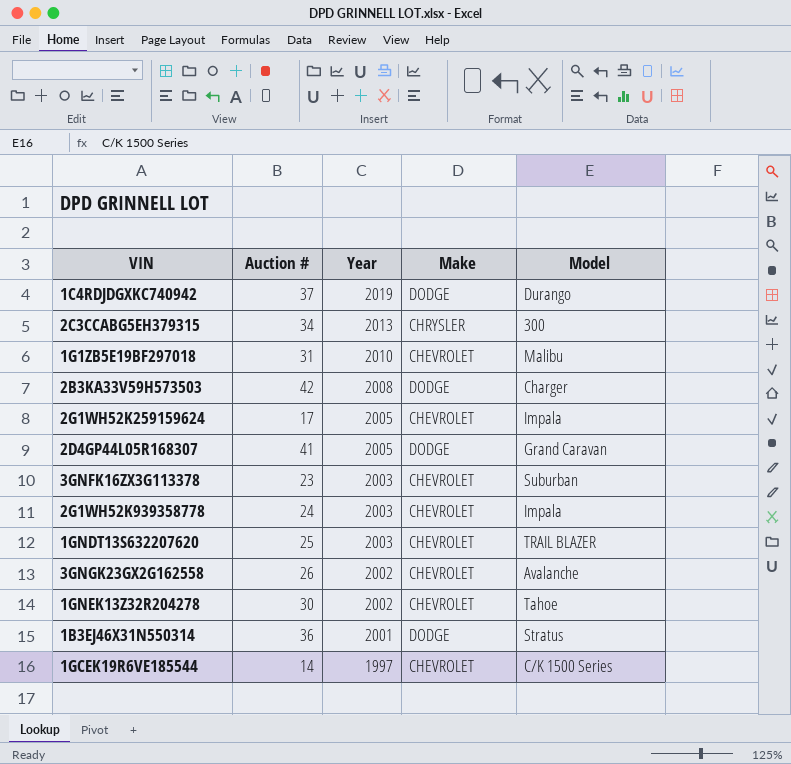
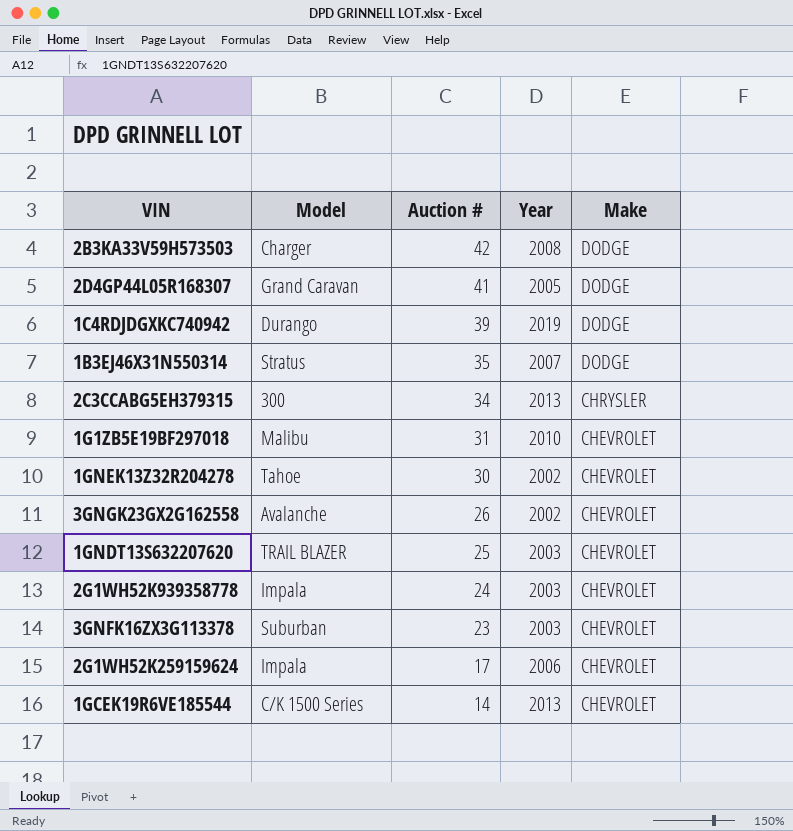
row order: Year descending -> Auction # descending
column Model | position: 5 -> 2
1C4RDJDGXKC740942 | Auction #: 37 -> 39
1B3EJ46X31N550314 | Auction #: 36 -> 35
1B3EJ46X31N550314 | Year: 2001 -> 2007
2G1WH52K259159624 | Year: 2005 -> 2006
1GCEK19R6VE185544 | Year: 1997 -> 2013

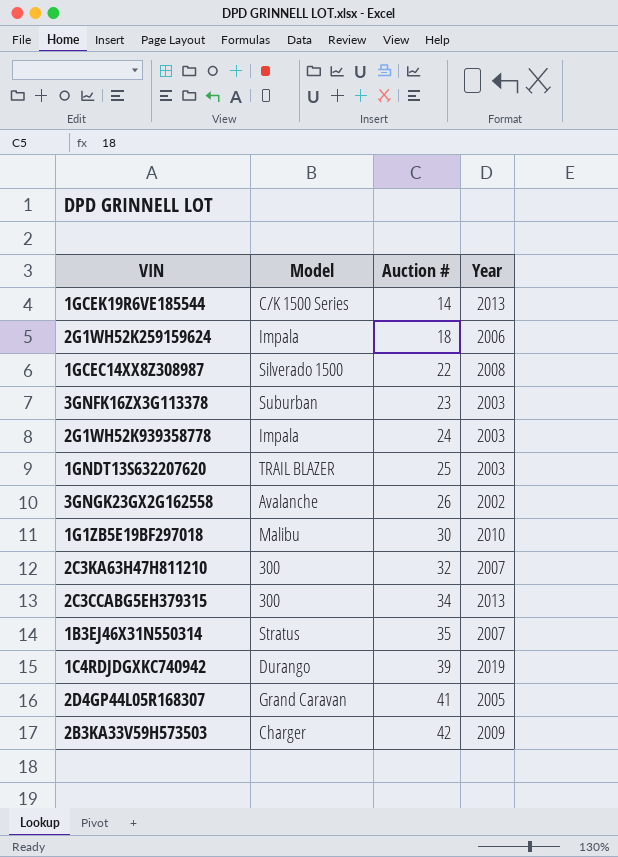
row order: Auction # descending -> Auction # ascending
column Make | position: 5 -> none
row 1GNEK13Z32R204278: Tahoe | 30 | 2002 | CHEVROLET -> none
2G1WH52K259159624 | Auction #: 17 -> 18
row 1GCEC14XX8Z308987: none -> Silverado 1500 | 22 | 2008
1G1ZB5E19BF297018 | Auction #: 31 -> 30
row 2C3KA63H47H811210: none -> 300 | 32 | 2007
2B3KA33V59H573503 | Year: 2008 -> 2009

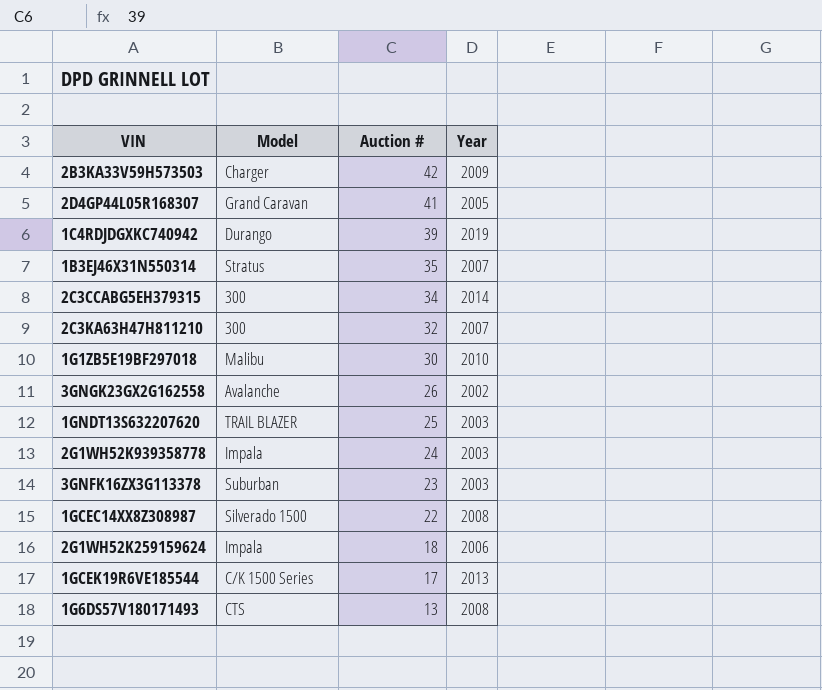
row order: Auction # ascending -> Auction # descending
2C3CCABG5EH379315 | Year: 2013 -> 2014
1GCEK19R6VE185544 | Auction #: 14 -> 17
row 1G6DS57V180171493: none -> CTS | 13 | 2008

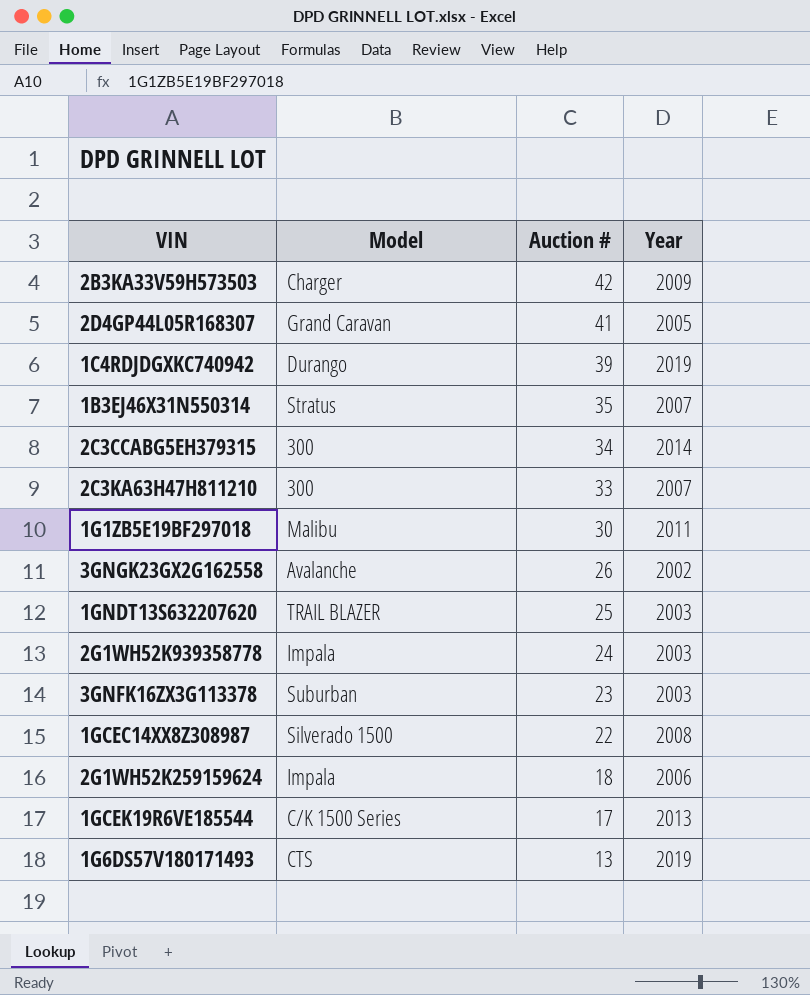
2C3KA63H47H811210 | Auction #: 32 -> 33
1G1ZB5E19BF297018 | Year: 2010 -> 2011
1G6DS57V180171493 | Year: 2008 -> 2019

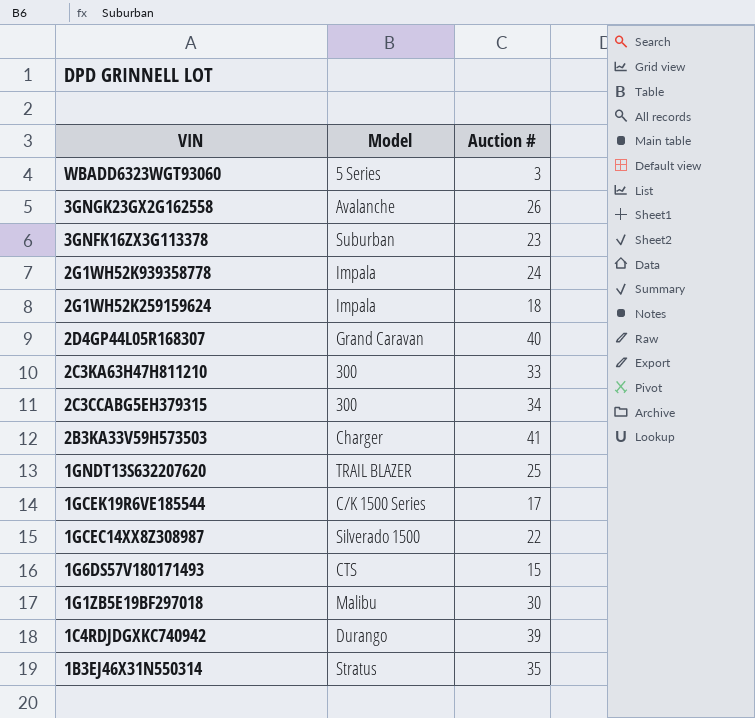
row order: Auction # descending -> VIN descending
column Year | position: 4 -> none
row WBADD6323WGT93060: none -> 5 Series | 3
2D4GP44L05R168307 | Auction #: 41 -> 40
2B3KA33V59H573503 | Auction #: 42 -> 41
1G6DS57V180171493 | Auction #: 13 -> 15

